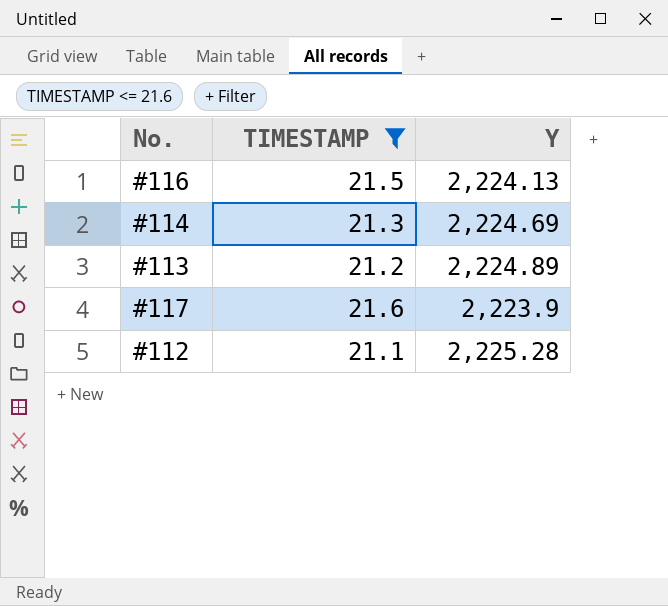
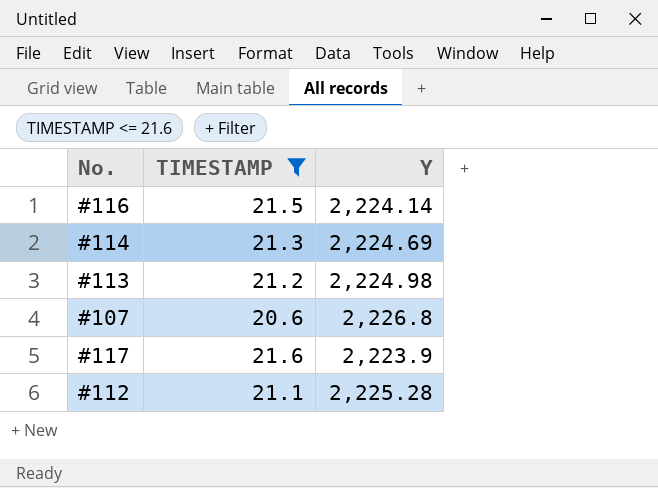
#116 | Y: 2,224.13 -> 2,224.14
#113 | Y: 2,224.89 -> 2,224.98
row #107: none -> 20.6 | 2,226.8

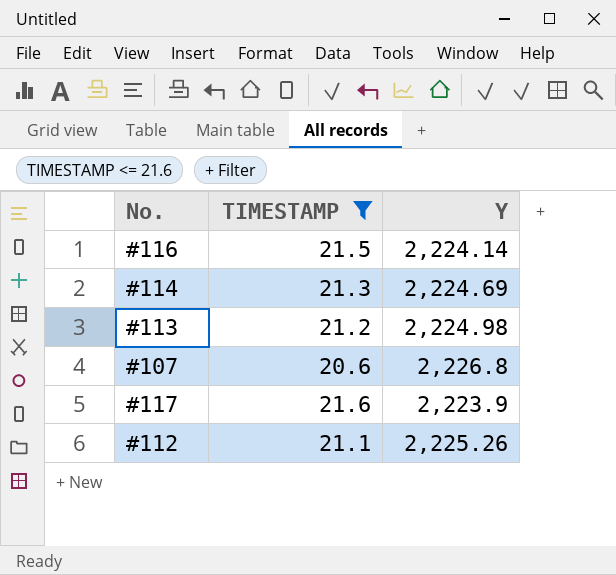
#112 | Y: 2,225.28 -> 2,225.26

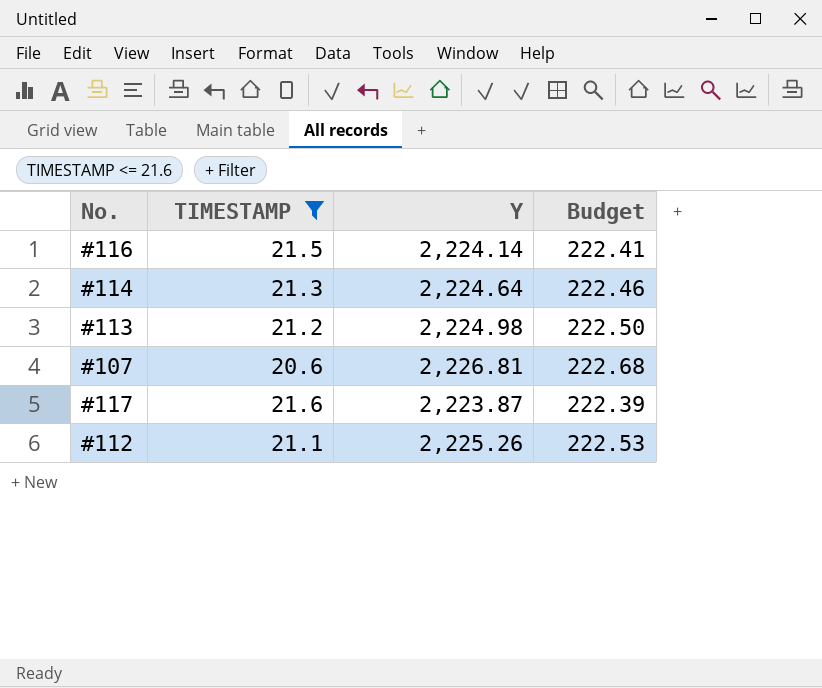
column Budget | formula: none -> [Y] * 0.1
#114 | Y: 2,224.69 -> 2,224.64
#107 | Y: 2,226.8 -> 2,226.81
#117 | Y: 2,223.9 -> 2,223.87

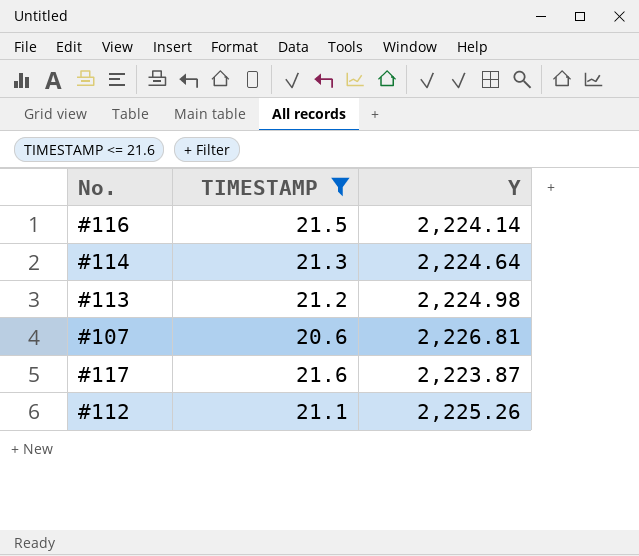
column Budget | formula: [Y] * 0.1 -> none

